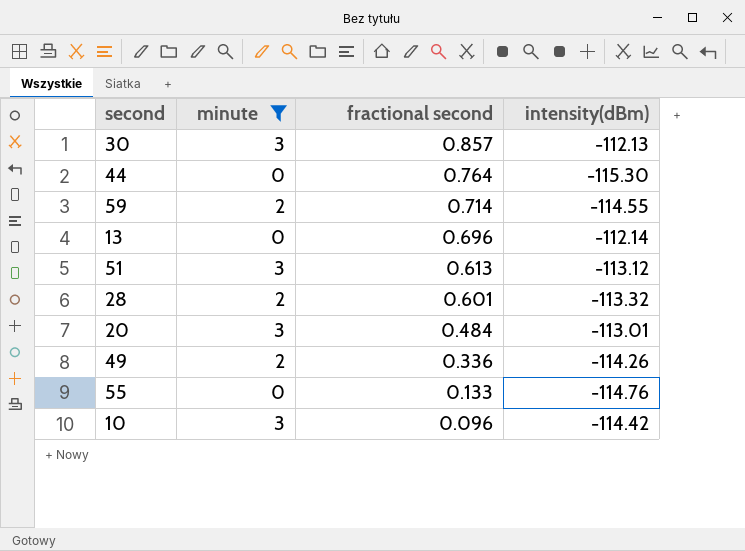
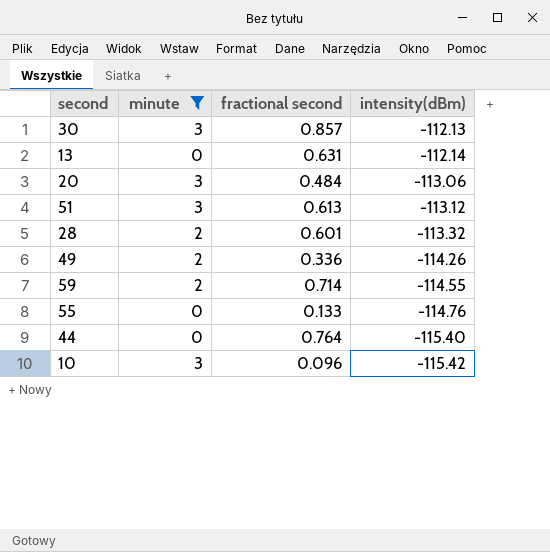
row order: fractional second descending -> intensity(dBm) descending
13 | fractional second: 0.696 -> 0.631
20 | intensity(dBm): -113.01 -> -113.06
44 | intensity(dBm): -115.30 -> -115.40
10 | intensity(dBm): -114.42 -> -115.42

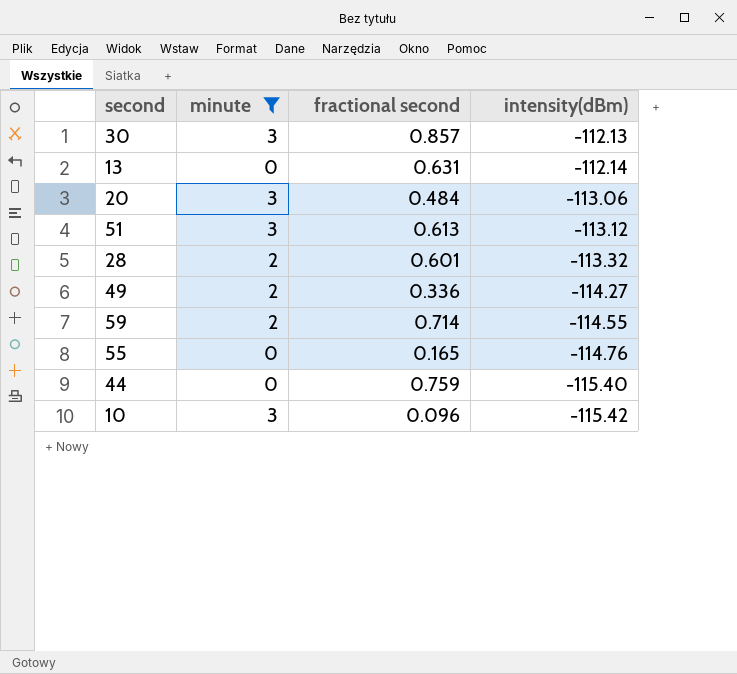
49 | intensity(dBm): -114.26 -> -114.27
55 | fractional second: 0.133 -> 0.165
44 | fractional second: 0.764 -> 0.759

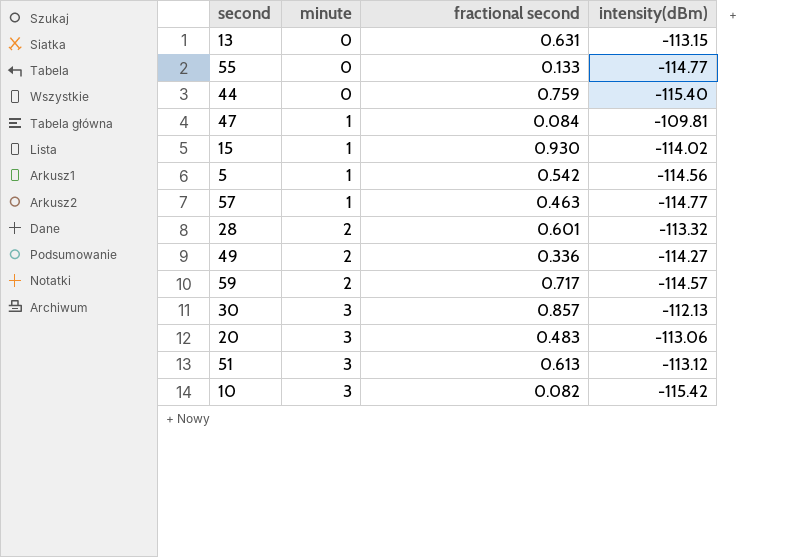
filter: minute != 1 -> none
row order: intensity(dBm) descending -> minute ascending
13 | intensity(dBm): -112.14 -> -113.15
55 | fractional second: 0.165 -> 0.133
55 | intensity(dBm): -114.76 -> -114.77
59 | fractional second: 0.714 -> 0.717
59 | intensity(dBm): -114.55 -> -114.57
20 | fractional second: 0.484 -> 0.483
10 | fractional second: 0.096 -> 0.082

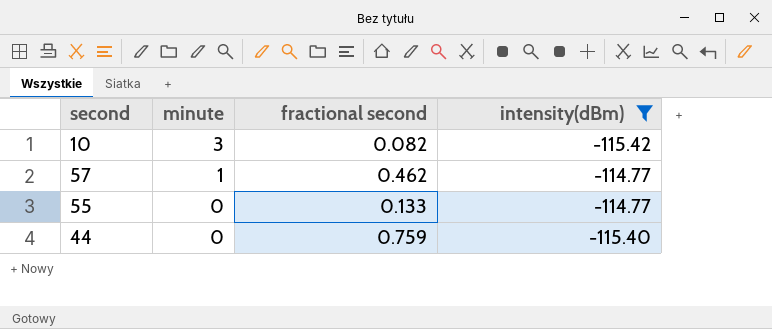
filter: none -> intensity(dBm) <= -114.77
row order: minute ascending -> minute descending
57 | fractional second: 0.463 -> 0.462

